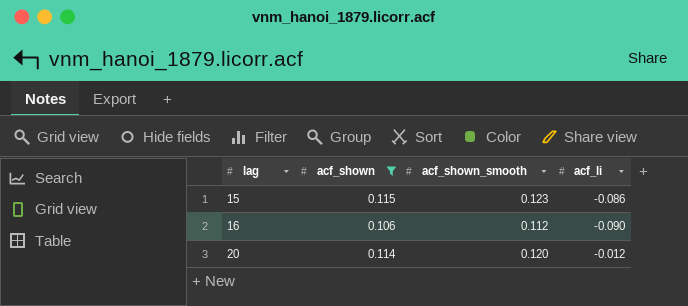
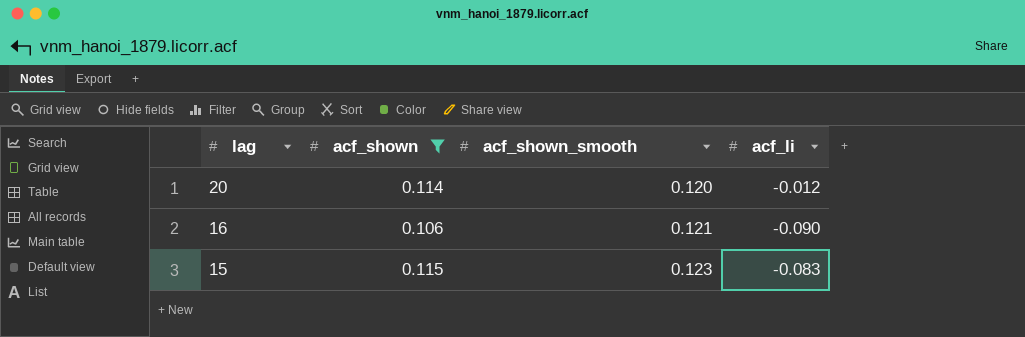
row order: lag ascending -> lag descending
16 | acf_shown_smooth: 0.112 -> 0.121
15 | acf_li: -0.086 -> -0.083

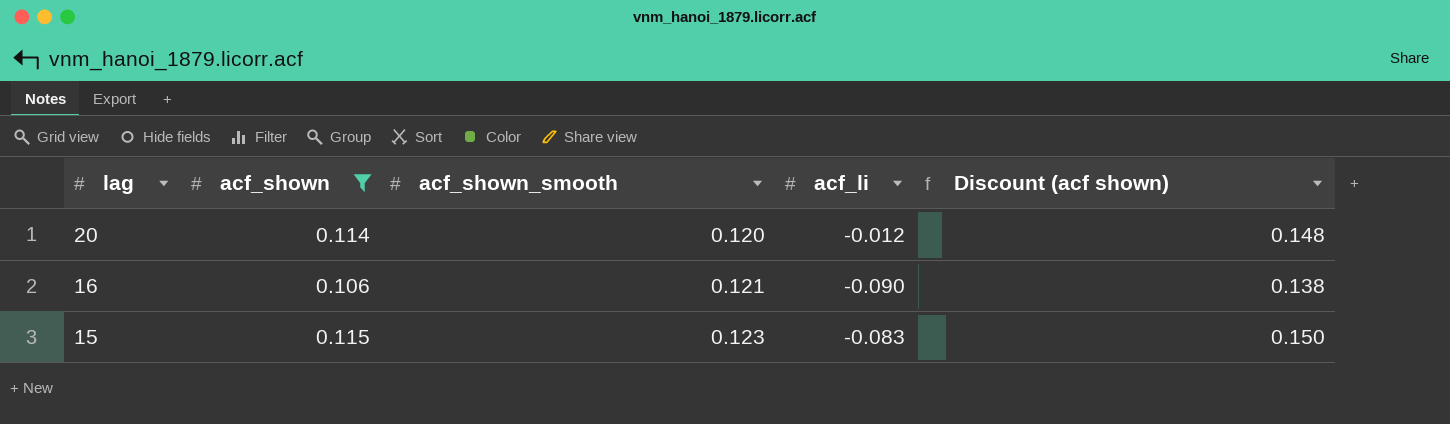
column Discount (acf shown) | formula: none -> [acf_shown] * 1.3

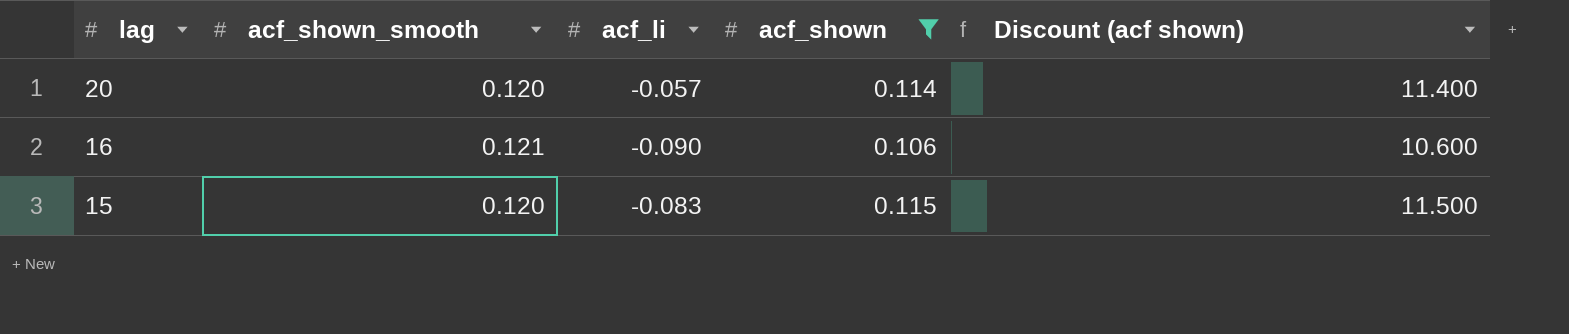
column acf_shown | position: 2 -> 4
column Discount (acf shown) | formula: [acf_shown] * 1.3 -> [acf_shown] * 100
20 | acf_li: -0.012 -> -0.057
15 | acf_shown_smooth: 0.123 -> 0.120

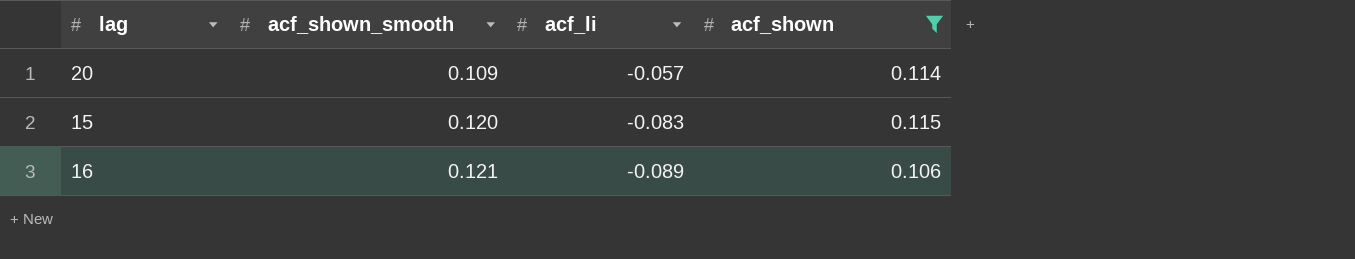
row order: lag descending -> acf_shown_smooth ascending
column Discount (acf shown) | formula: [acf_shown] * 100 -> none
20 | acf_shown_smooth: 0.120 -> 0.109
16 | acf_li: -0.090 -> -0.089

